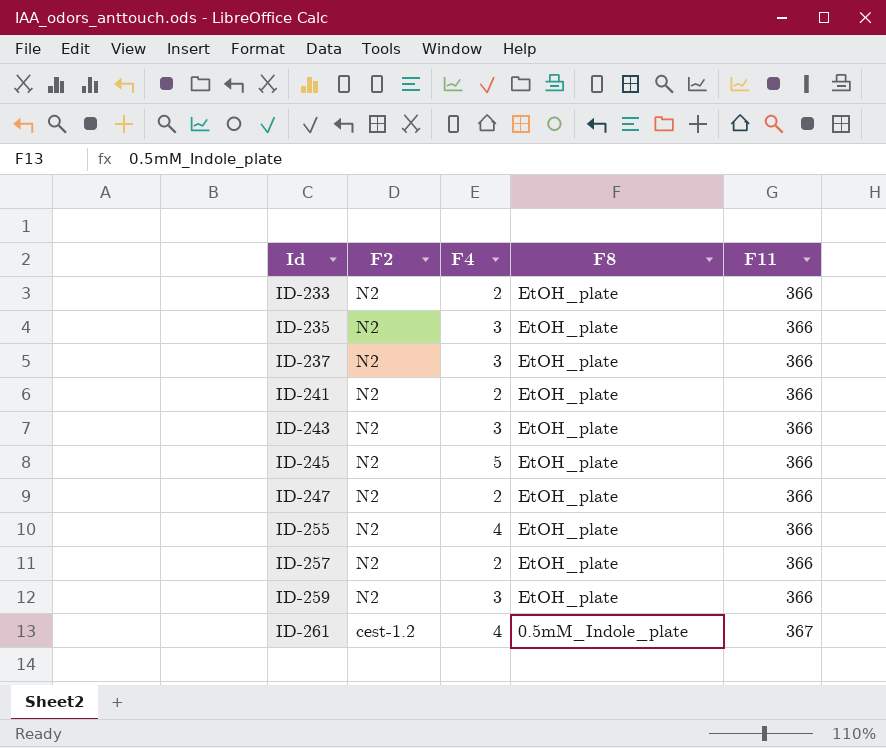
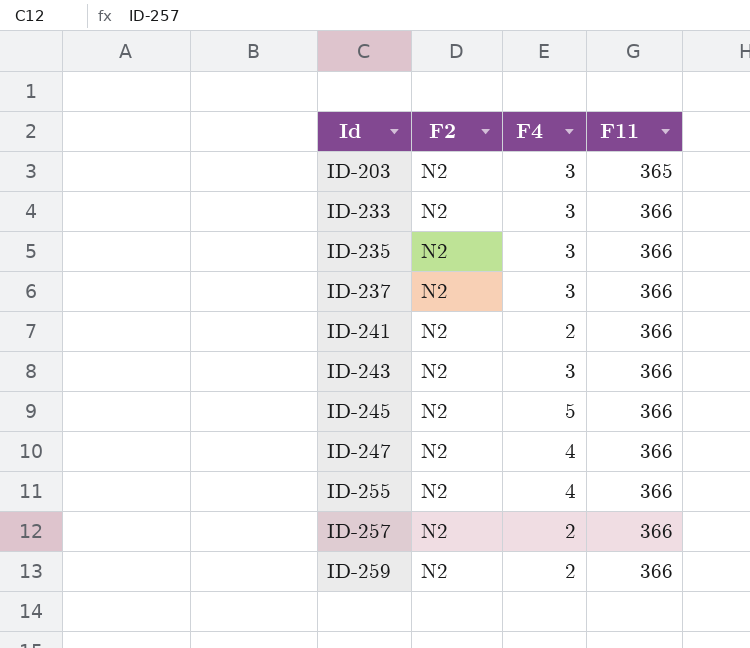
column F8 | position: 4 -> none
row ID-261: cest-1.2 | 4 | 0.5mM_Indole_plate | 367 -> none
row ID-203: none -> N2 | 3 | 365
ID-233 | F4: 2 -> 3
ID-247 | F4: 2 -> 4
ID-259 | F4: 3 -> 2

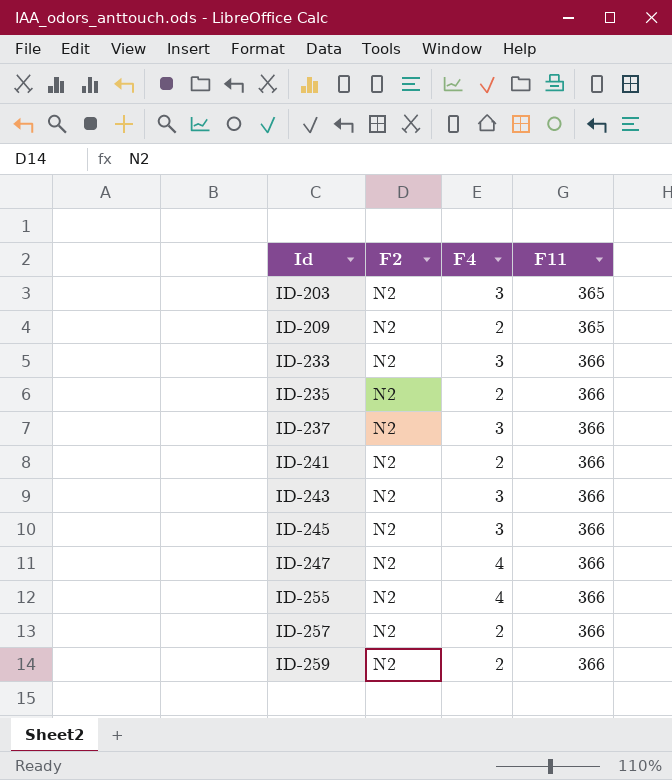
row ID-209: none -> N2 | 2 | 365
ID-235 | F4: 3 -> 2
ID-245 | F4: 5 -> 3

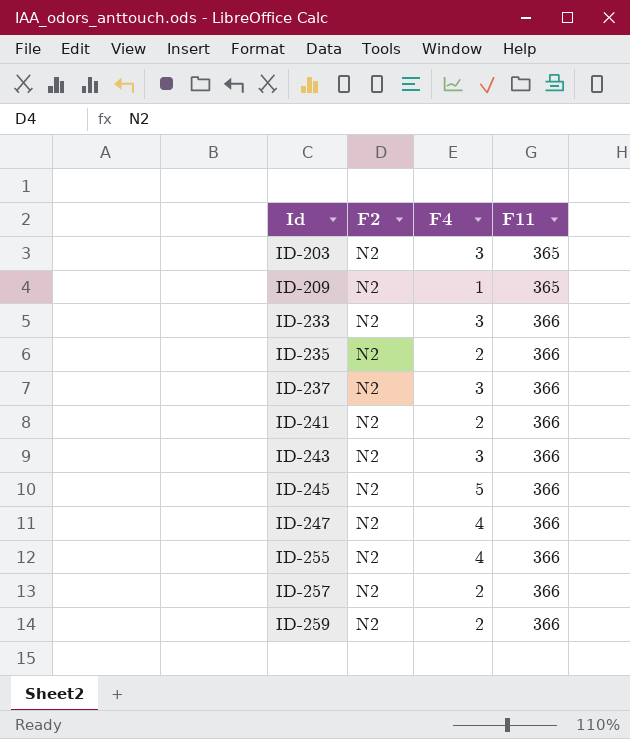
ID-209 | F4: 2 -> 1
ID-245 | F4: 3 -> 5

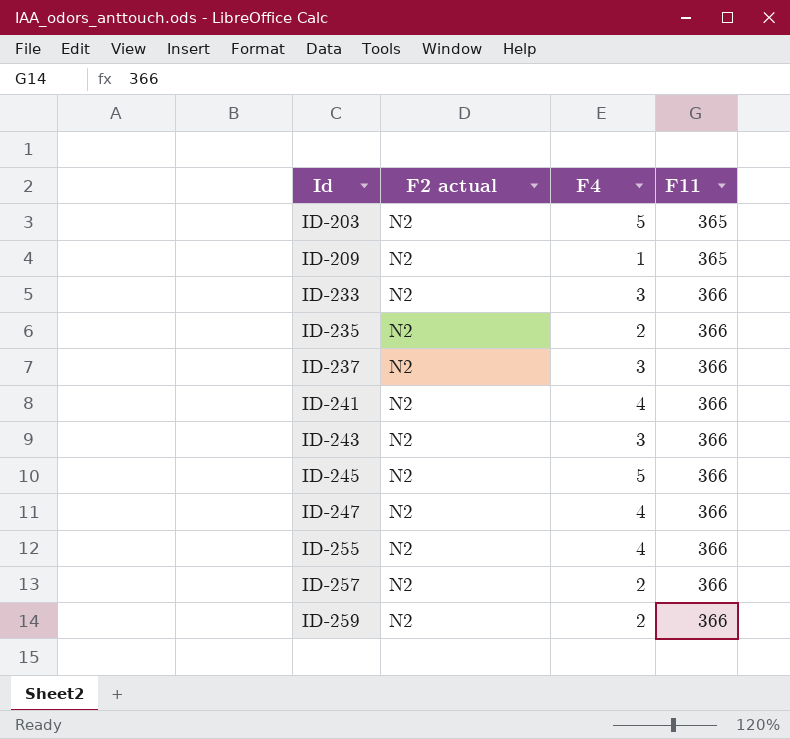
column name: F2 -> F2 actual
ID-203 | F4: 3 -> 5
ID-241 | F4: 2 -> 4

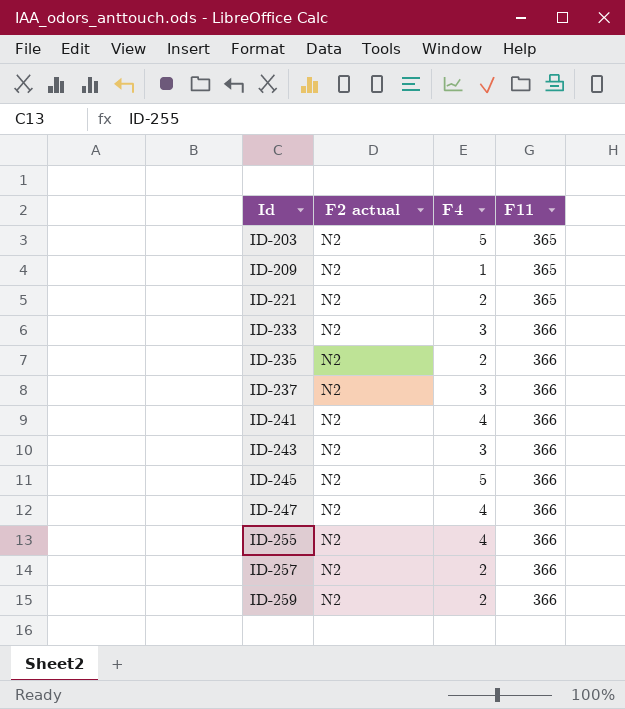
row ID-221: none -> N2 | 2 | 365

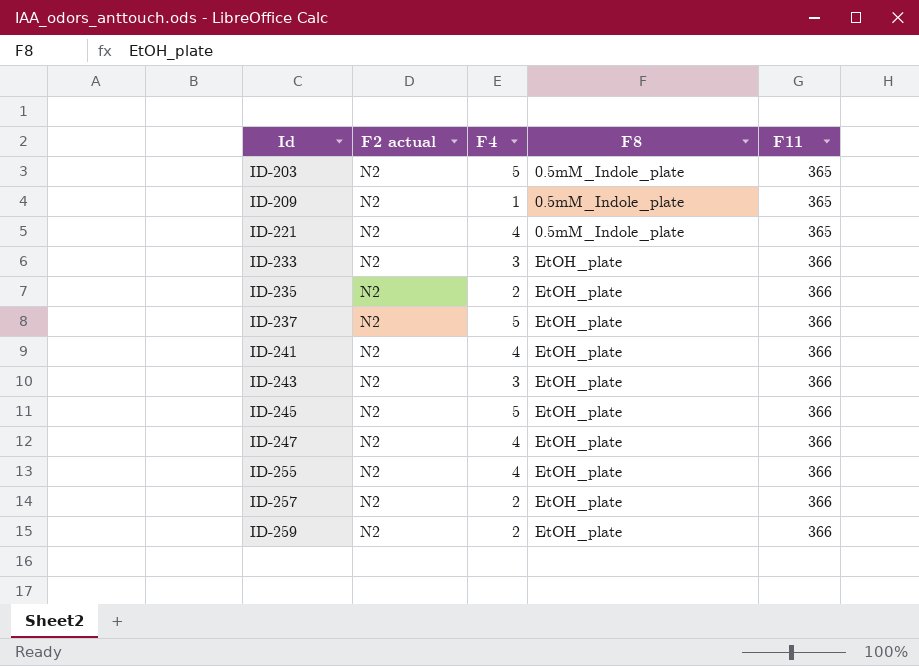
column F8 | position: none -> 4
ID-221 | F4: 2 -> 4
ID-237 | F4: 3 -> 5

